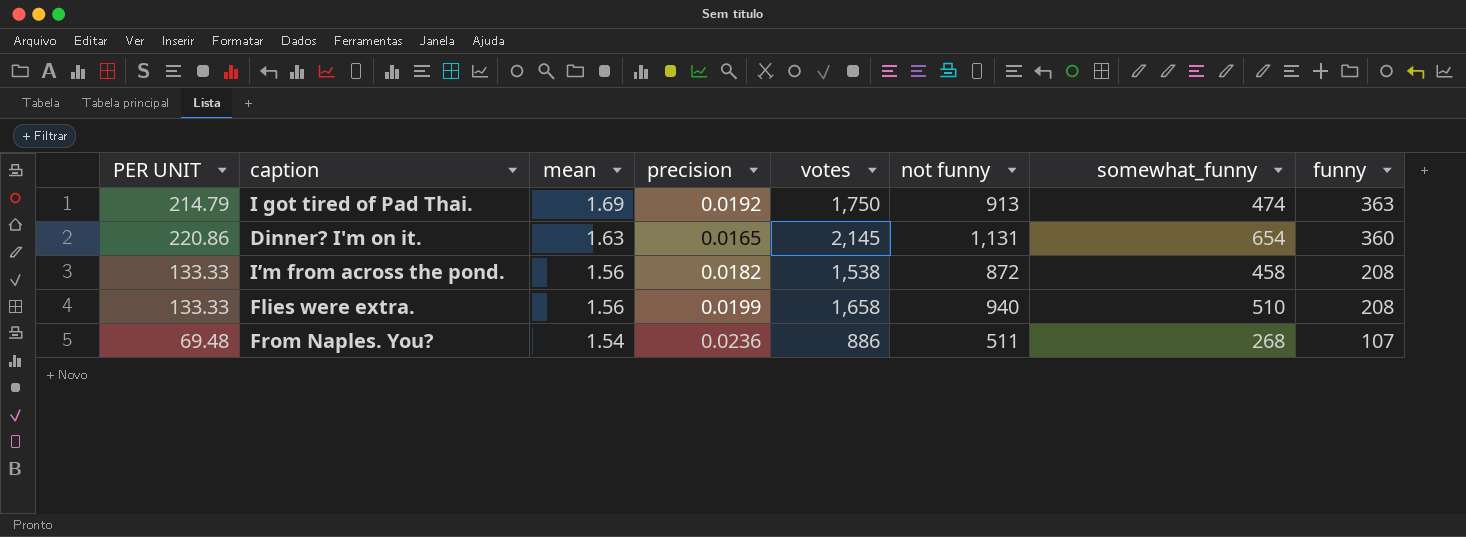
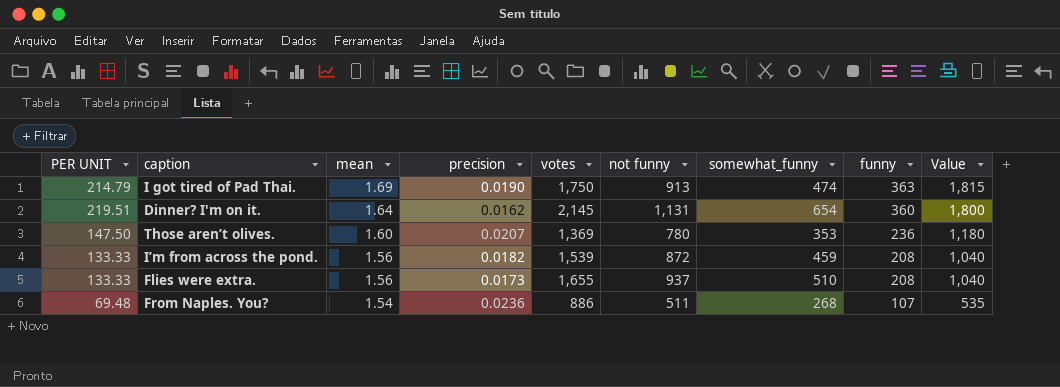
column Value | formula: none -> [funny] * 5
I got tired of Pad Thai. | precision: 0.0192 -> 0.0190
Dinner? I'm on it. | PER UNIT: 220.86 -> 219.51
Dinner? I'm on it. | mean: 1.63 -> 1.64
Dinner? I'm on it. | precision: 0.0165 -> 0.0162
row Those aren’t olives.: none -> 147.50 | 1.60 | 0.0207 | 1,369 | 780 | 353 | 236 | 1,180
I’m from across the pond. | votes: 1,538 -> 1,539
I’m from across the pond. | somewhat_funny: 458 -> 459
Flies were extra. | precision: 0.0199 -> 0.0173
Flies were extra. | votes: 1,658 -> 1,655
Flies were extra. | not funny: 940 -> 937

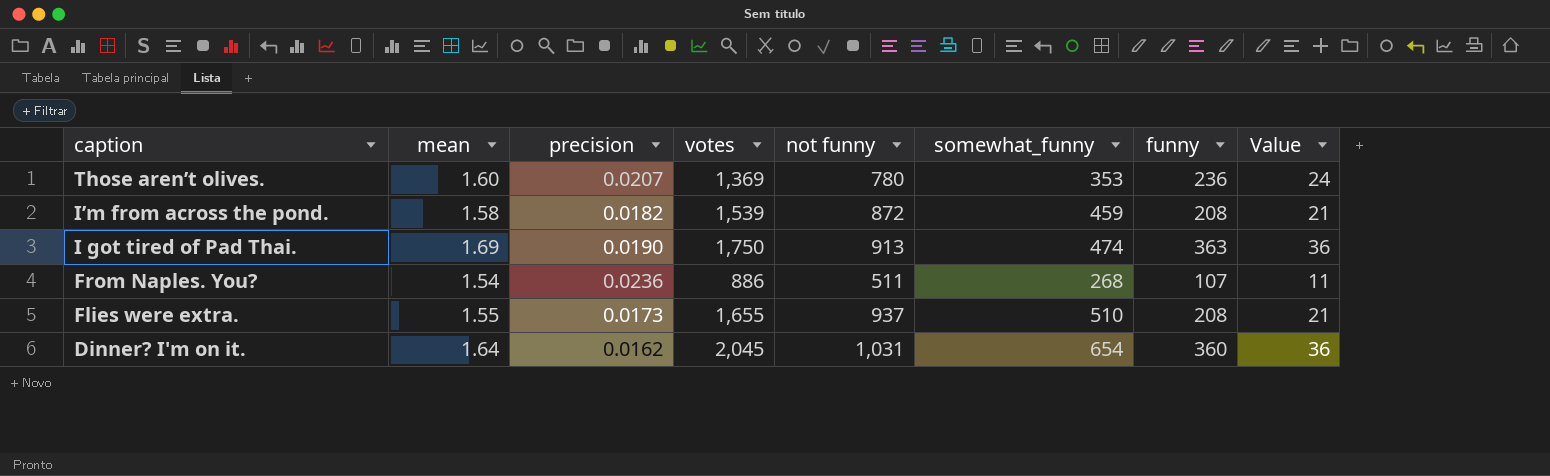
row order: mean descending -> caption descending
column PER UNIT | formula: [funny] / [mean] -> none
column Value | formula: [funny] * 5 -> [funny] * 0.1
I’m from across the pond. | mean: 1.56 -> 1.58
Flies were extra. | mean: 1.56 -> 1.55
Dinner? I'm on it. | votes: 2,145 -> 2,045
Dinner? I'm on it. | not funny: 1,131 -> 1,031

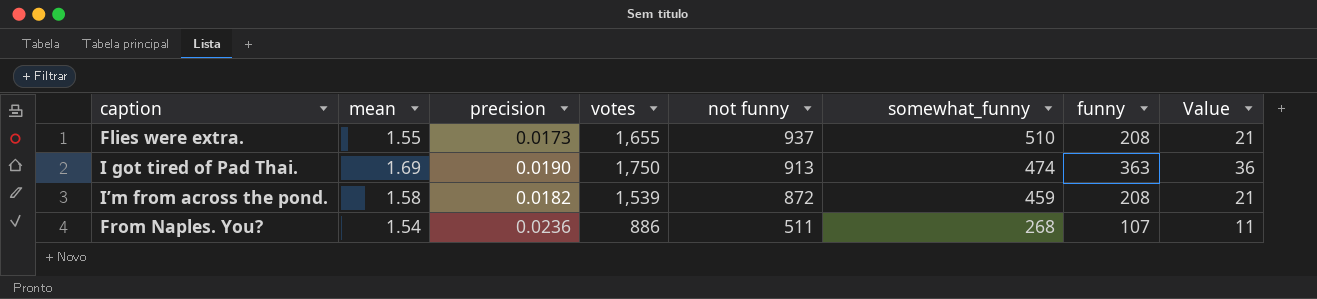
row order: caption descending -> not funny descending
row Those aren’t olives.: 1.60 | 0.0207 | 1,369 | 780 | 353 | 236 | 24 -> none
row Dinner? I'm on it.: 1.64 | 0.0162 | 2,045 | 1,031 | 654 | 360 | 36 -> none

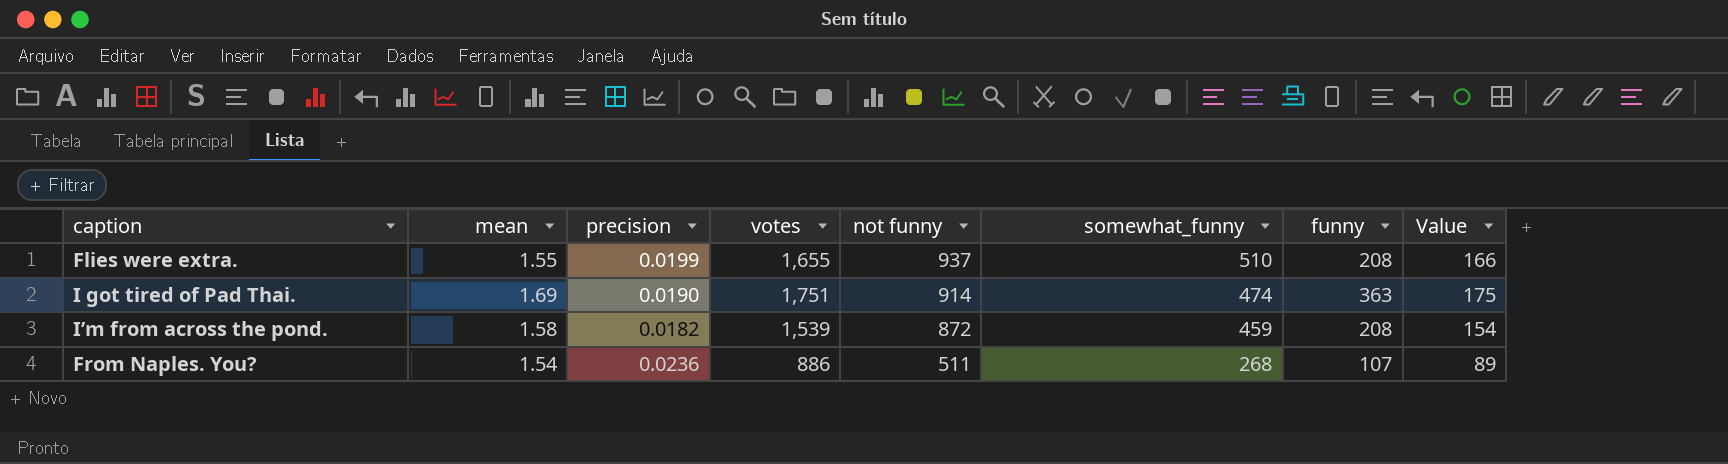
column Value | formula: [funny] * 0.1 -> [votes] * 0.1
Flies were extra. | precision: 0.0173 -> 0.0199
I got tired of Pad Thai. | votes: 1,750 -> 1,751
I got tired of Pad Thai. | not funny: 913 -> 914

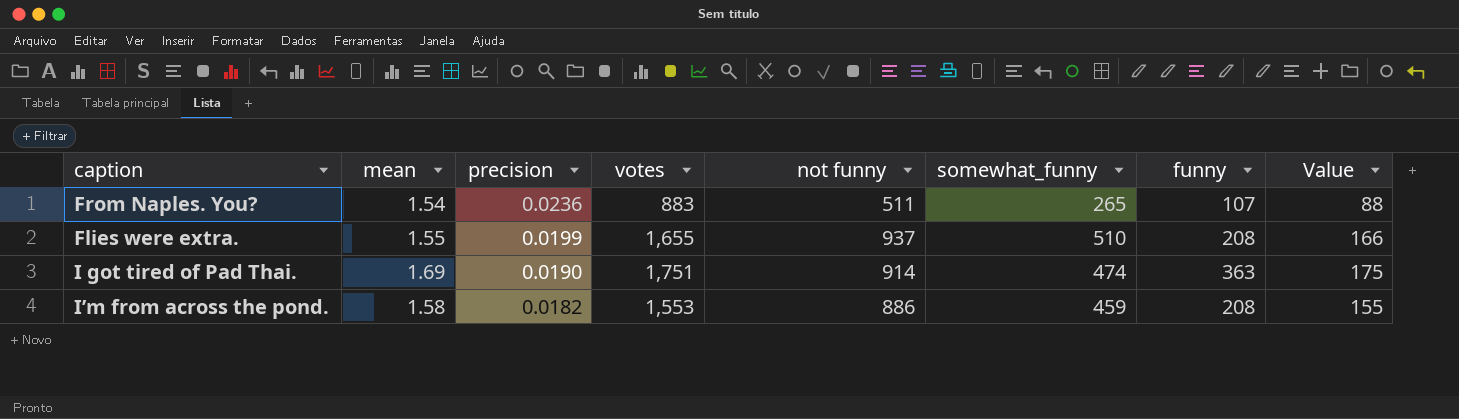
row order: not funny descending -> precision descending
From Naples. You? | votes: 886 -> 883
From Naples. You? | somewhat_funny: 268 -> 265
From Naples. You? | Value: 89 -> 88
I’m from across the pond. | votes: 1,539 -> 1,553
I’m from across the pond. | not funny: 872 -> 886
I’m from across the pond. | Value: 154 -> 155

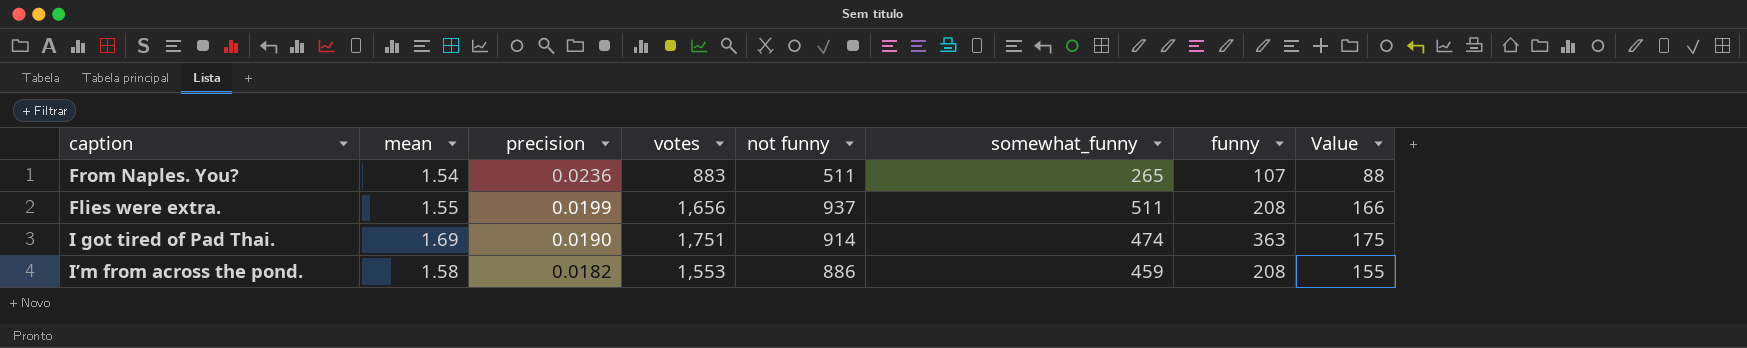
Flies were extra. | votes: 1,655 -> 1,656
Flies were extra. | somewhat_funny: 510 -> 511

